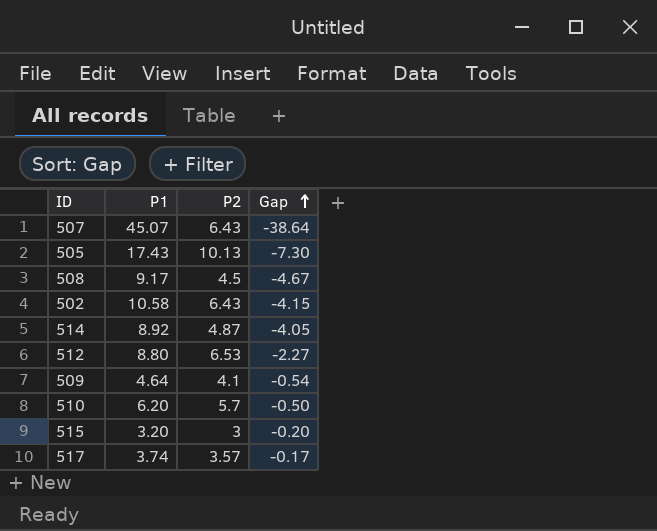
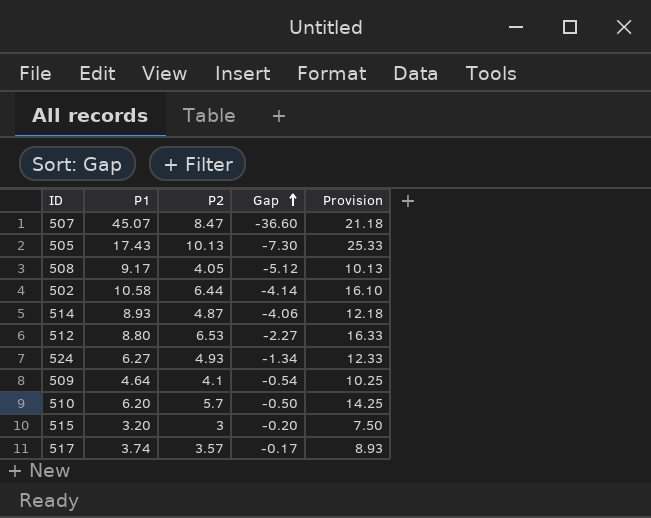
column Provision | formula: none -> [P2] * 2.5
507 | P2: 6.43 -> 8.47
507 | Gap: -38.64 -> -36.60
508 | P2: 4.5 -> 4.05
508 | Gap: -4.67 -> -5.12
502 | P2: 6.43 -> 6.44
502 | Gap: -4.15 -> -4.14
514 | P1: 8.92 -> 8.93
514 | Gap: -4.05 -> -4.06
row 524: none -> 6.27 | 4.93 | -1.34 | 12.33

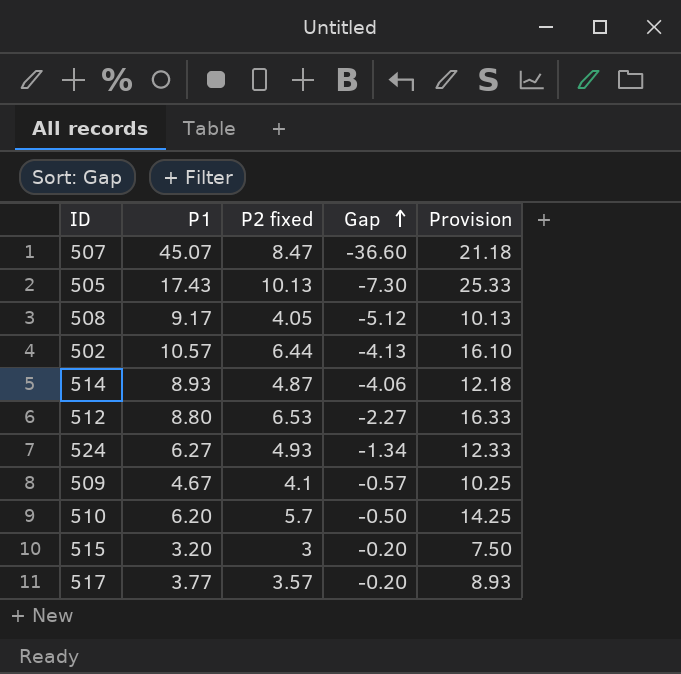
column name: P2 -> P2 fixed
502 | P1: 10.58 -> 10.57
502 | Gap: -4.14 -> -4.13
509 | P1: 4.64 -> 4.67
509 | Gap: -0.54 -> -0.57
517 | P1: 3.74 -> 3.77
517 | Gap: -0.17 -> -0.20

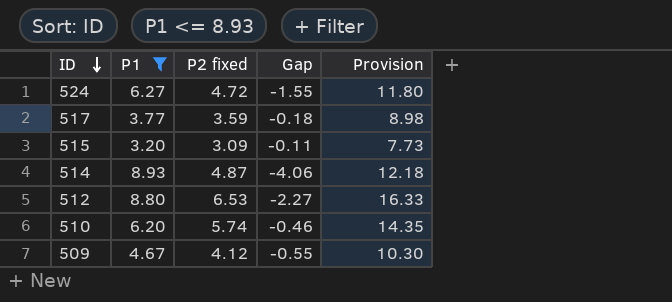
filter: none -> P1 <= 8.93
row order: Gap ascending -> ID descending
524 | P2 fixed: 4.93 -> 4.72
524 | Gap: -1.34 -> -1.55
524 | Provision: 12.33 -> 11.80
517 | P2 fixed: 3.57 -> 3.59
517 | Gap: -0.20 -> -0.18
517 | Provision: 8.93 -> 8.98
515 | P2 fixed: 3 -> 3.09
515 | Gap: -0.20 -> -0.11
515 | Provision: 7.50 -> 7.73
510 | P2 fixed: 5.7 -> 5.74
510 | Gap: -0.50 -> -0.46
510 | Provision: 14.25 -> 14.35
509 | P2 fixed: 4.1 -> 4.12
509 | Gap: -0.57 -> -0.55
509 | Provision: 10.25 -> 10.30

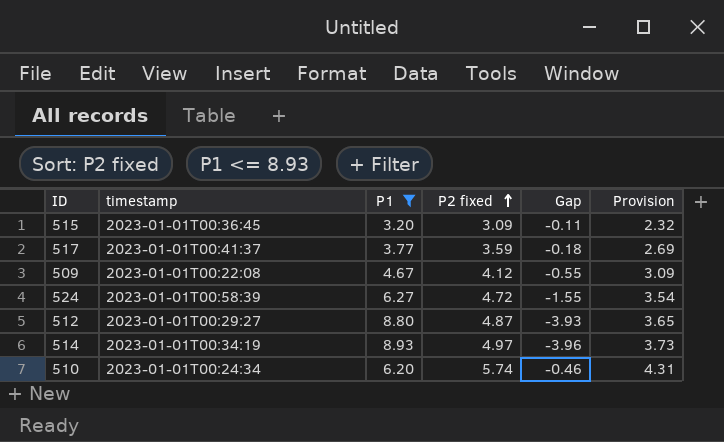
row order: ID descending -> P2 fixed ascending
column timestamp | position: none -> 2
column Provision | formula: [P2 fixed] * 2.5 -> [P2 fixed] * 0.75
512 | P2 fixed: 6.53 -> 4.87
512 | Gap: -2.27 -> -3.93
514 | P2 fixed: 4.87 -> 4.97
514 | Gap: -4.06 -> -3.96

